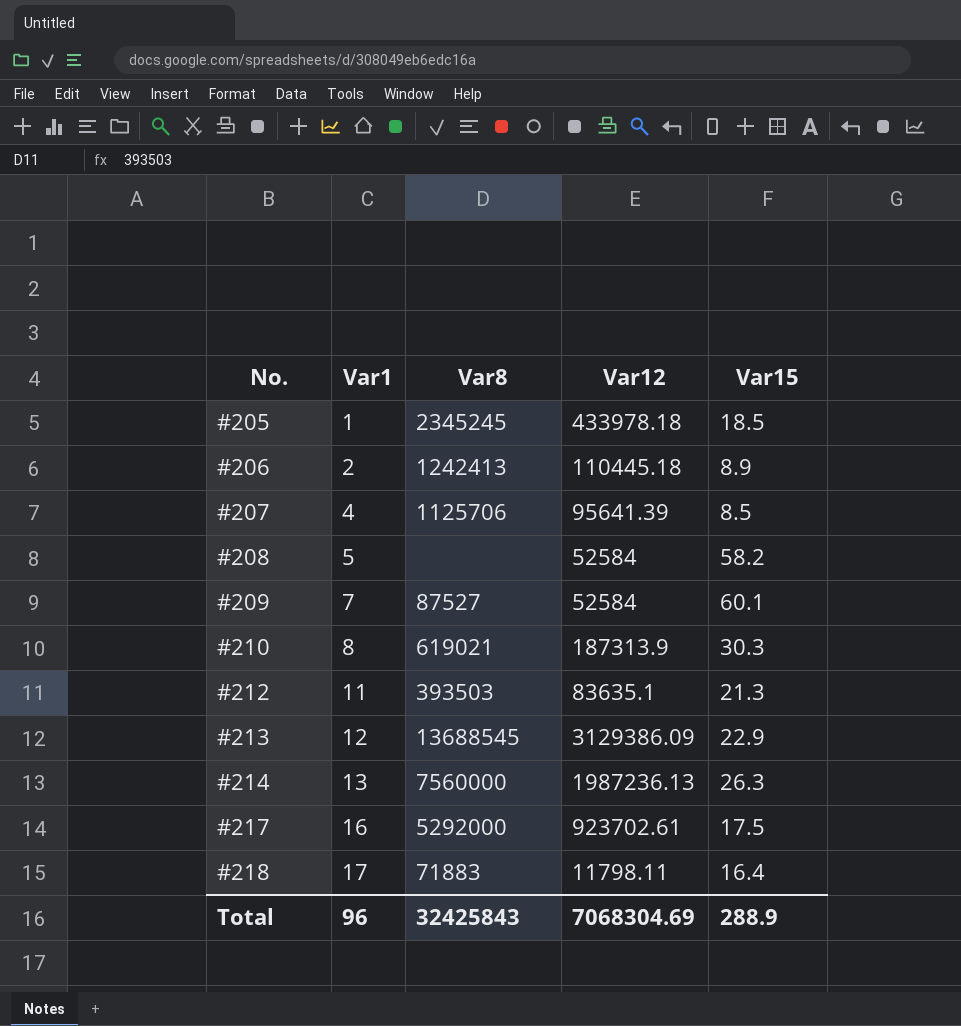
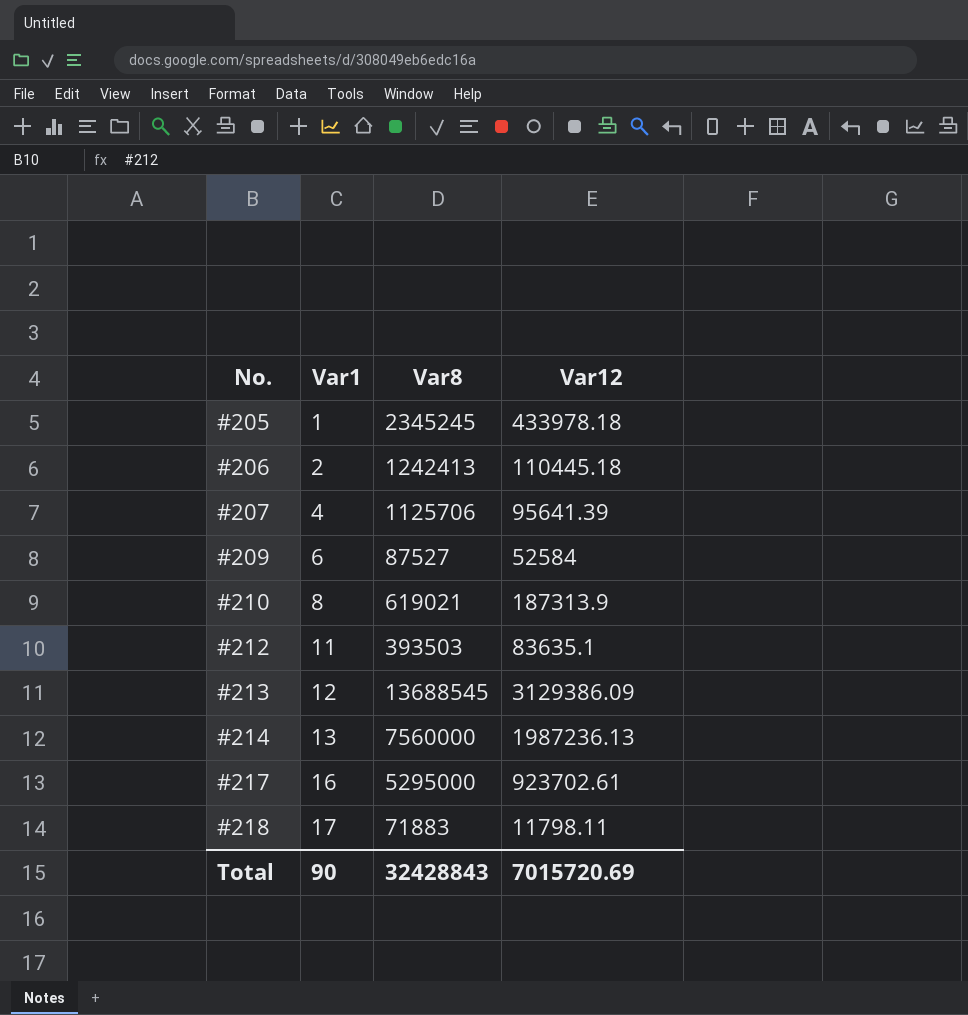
column Var15 | position: 5 -> none
row #208: 5 | none | 52584 | 58.2 -> none
#209 | Var1: 7 -> 6
#217 | Var8: 5292000 -> 5295000
Total | Var1: 96 -> 90
Total | Var8: 32425843 -> 32428843
Total | Var12: 7068304.69 -> 7015720.69

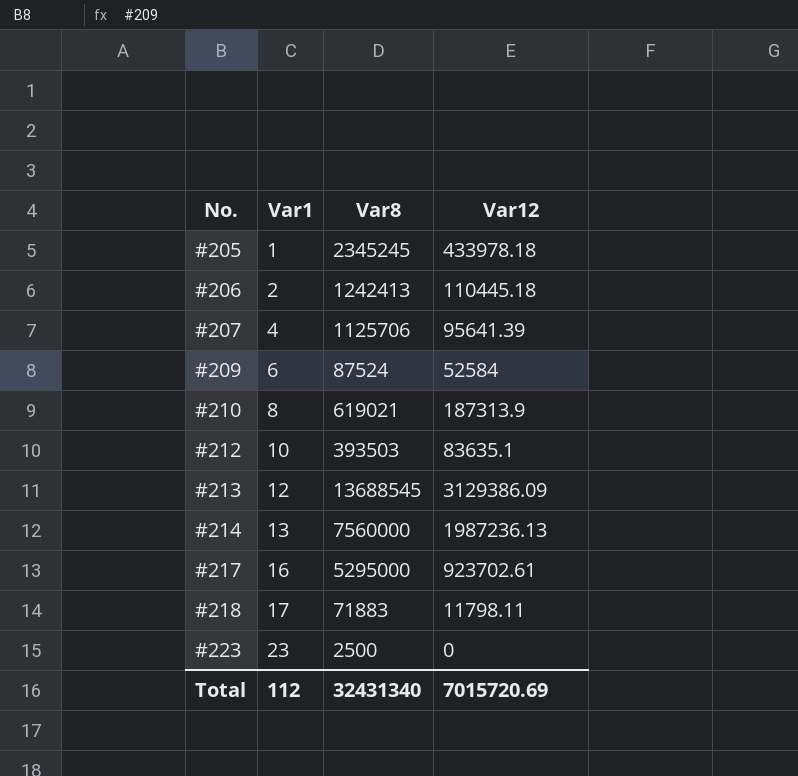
#209 | Var8: 87527 -> 87524
#212 | Var1: 11 -> 10
row #223: none -> 23 | 2500 | 0
Total | Var1: 90 -> 112
Total | Var8: 32428843 -> 32431340

